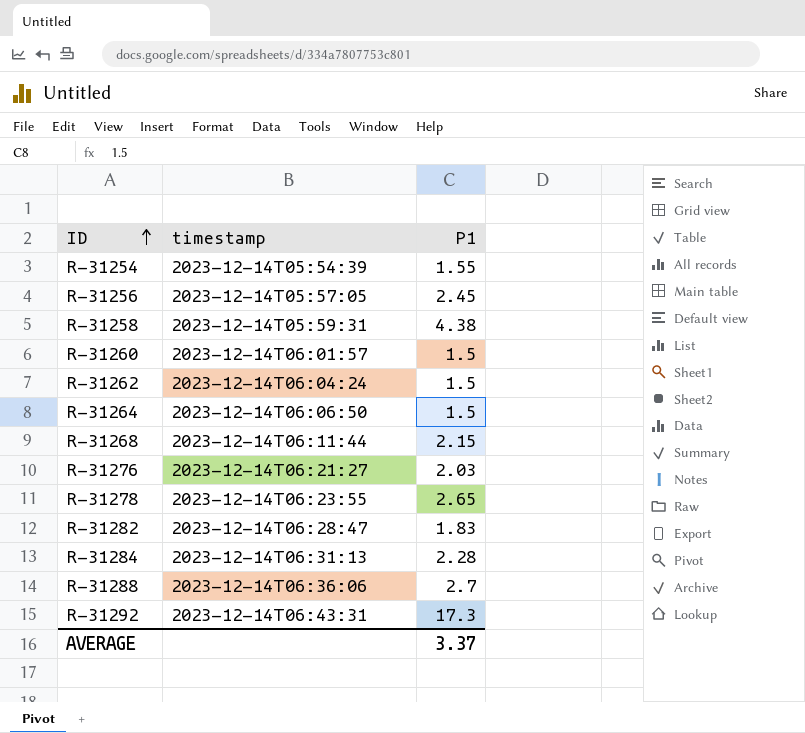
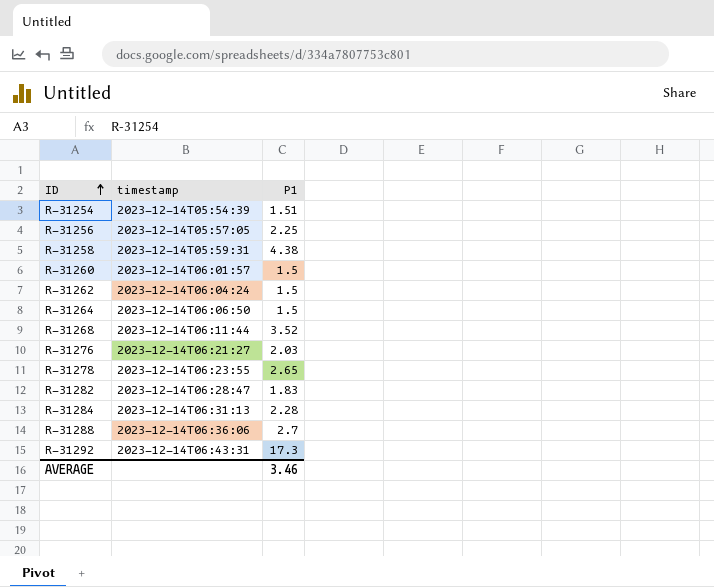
R-31254 | P1: 1.55 -> 1.51
R-31256 | P1: 2.45 -> 2.25
R-31268 | P1: 2.15 -> 3.52
AVERAGE | P1: 3.37 -> 3.46

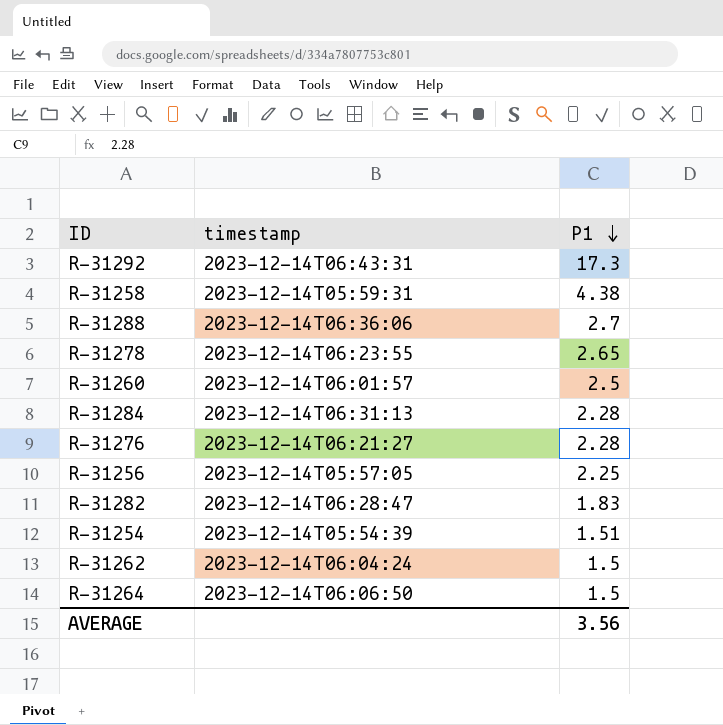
row order: ID ascending -> P1 descending
row R-31268: 2023-12-14T06:11:44 | 3.52 -> none
R-31260 | P1: 1.5 -> 2.5
R-31276 | P1: 2.03 -> 2.28
AVERAGE | P1: 3.46 -> 3.56

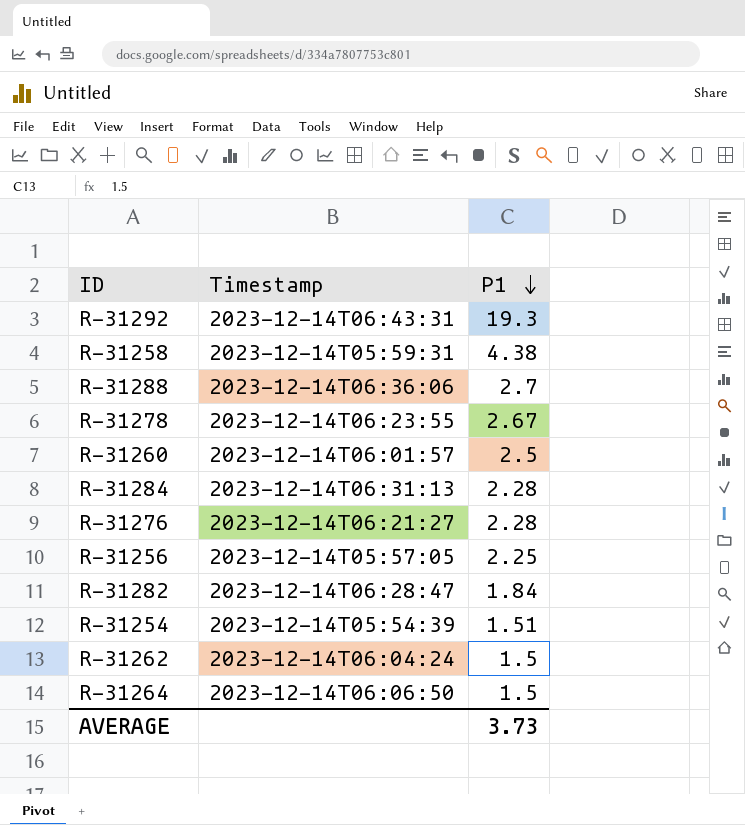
column name: timestamp -> Timestamp
R-31292 | P1: 17.3 -> 19.3
R-31278 | P1: 2.65 -> 2.67
R-31282 | P1: 1.83 -> 1.84
AVERAGE | P1: 3.56 -> 3.73

